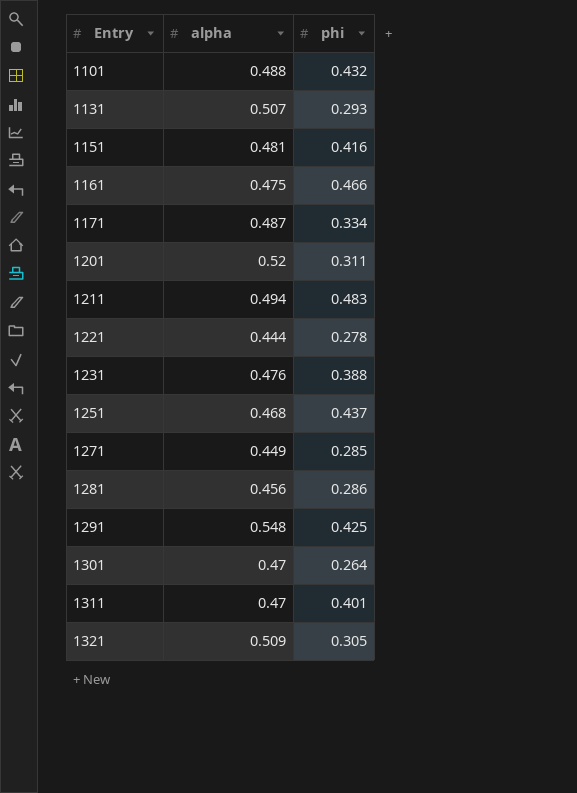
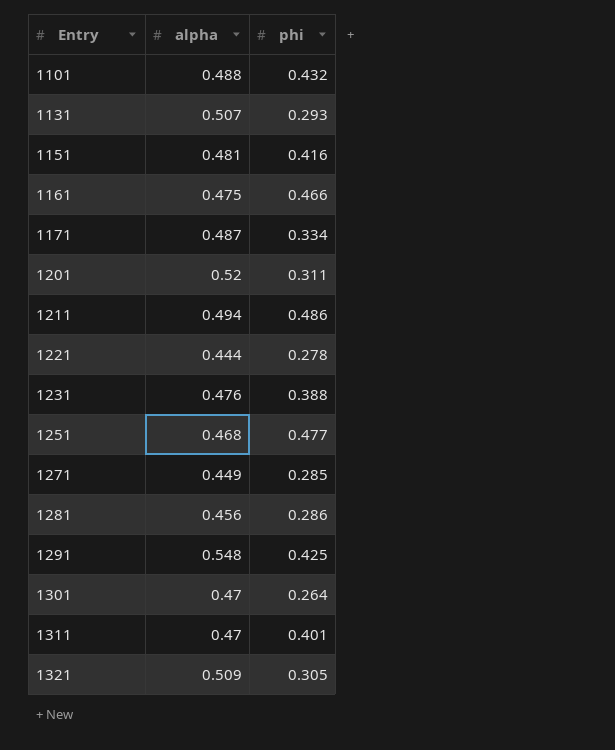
1211 | phi: 0.483 -> 0.486
1251 | phi: 0.437 -> 0.477

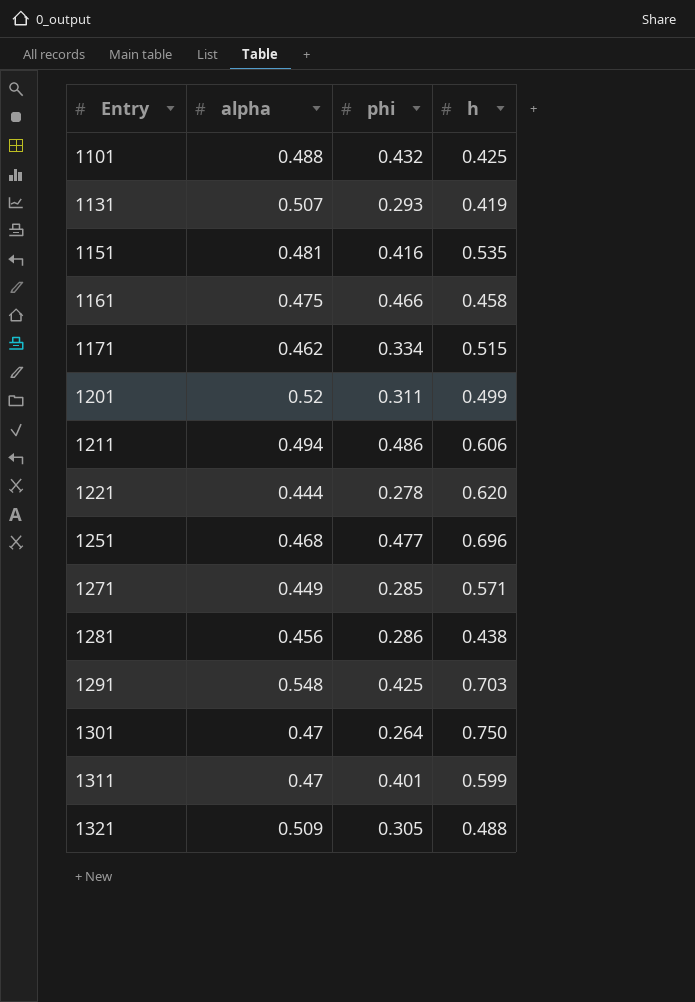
column h | position: none -> 4
row 1231: 0.476 | 0.388 -> none
1171 | alpha: 0.487 -> 0.462

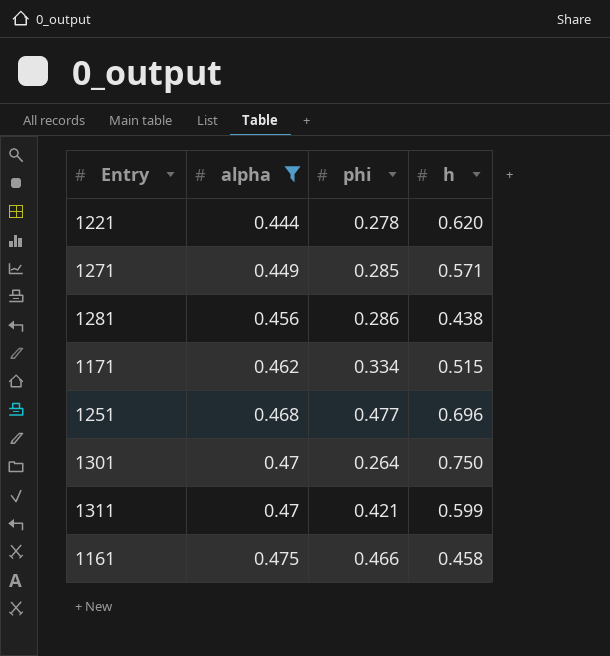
filter: none -> alpha <= 0.475
row order: Entry ascending -> alpha ascending
1311 | phi: 0.401 -> 0.421

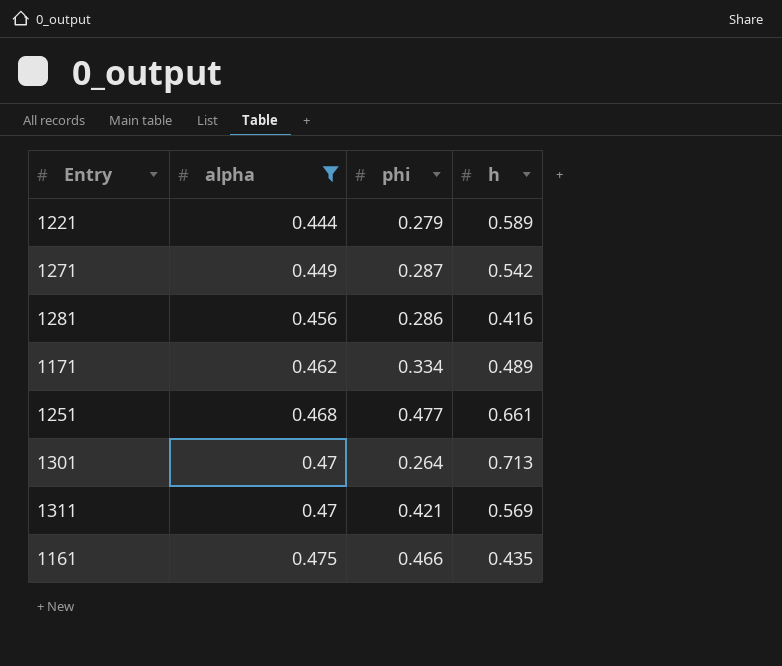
1221 | phi: 0.278 -> 0.279
1221 | h: 0.620 -> 0.589
1271 | phi: 0.285 -> 0.287
1271 | h: 0.571 -> 0.542
1281 | h: 0.438 -> 0.416
1171 | h: 0.515 -> 0.489
1251 | h: 0.696 -> 0.661
1301 | h: 0.750 -> 0.713
1311 | h: 0.599 -> 0.569
1161 | h: 0.458 -> 0.435

